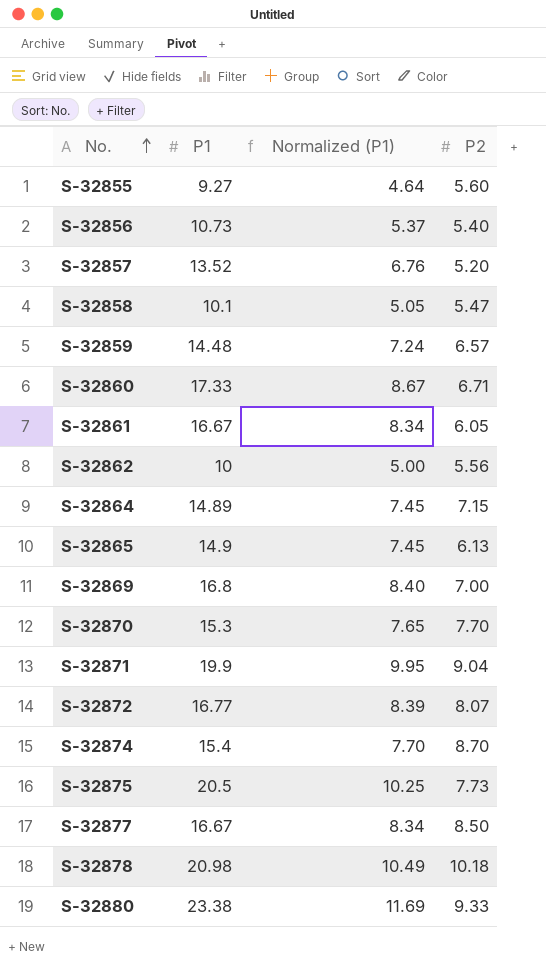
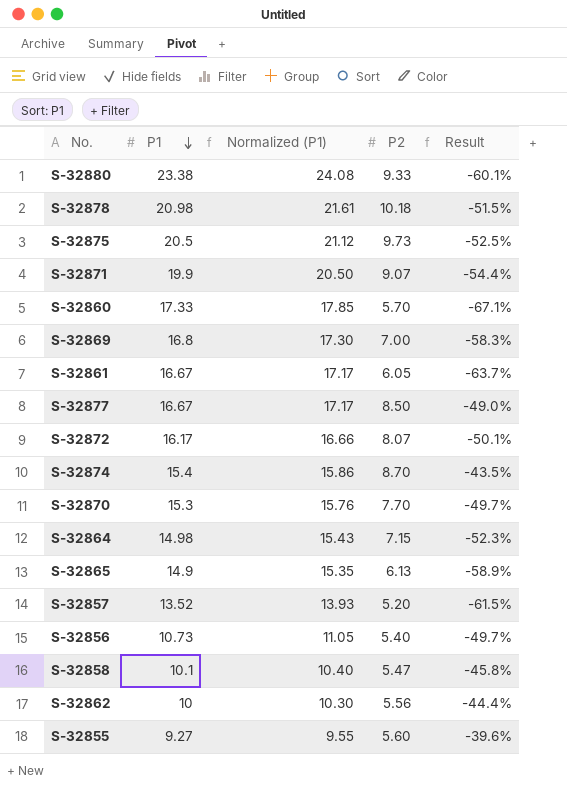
row order: No. ascending -> P1 descending
column Normalized (P1) | formula: [P1] * 0.5 -> [P1] * 1.03
column Result | formula: none -> ([P2] - [P1]) / [P1]
row S-32859: 14.48 | 7.24 | 6.57 -> none
S-32875 | P2: 7.73 -> 9.73
S-32871 | P2: 9.04 -> 9.07
S-32860 | P2: 6.71 -> 5.70
S-32872 | P1: 16.77 -> 16.17
S-32864 | P1: 14.89 -> 14.98

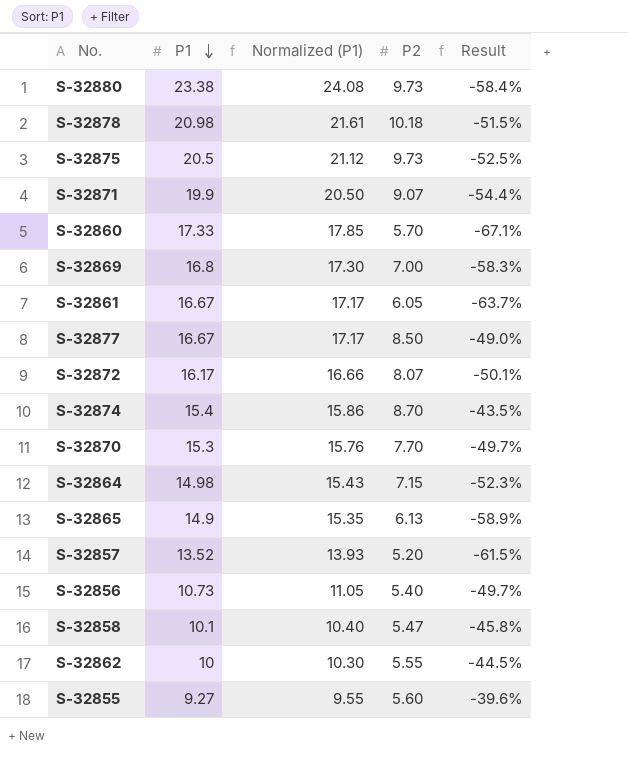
S-32880 | P2: 9.33 -> 9.73
S-32880 | Result: -60.1% -> -58.4%
S-32862 | P2: 5.56 -> 5.55
S-32862 | Result: -44.4% -> -44.5%

